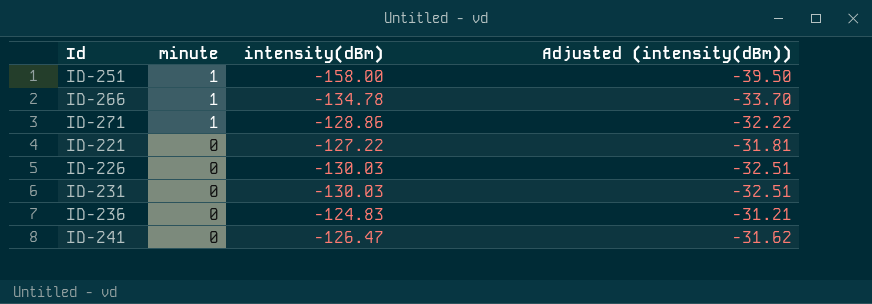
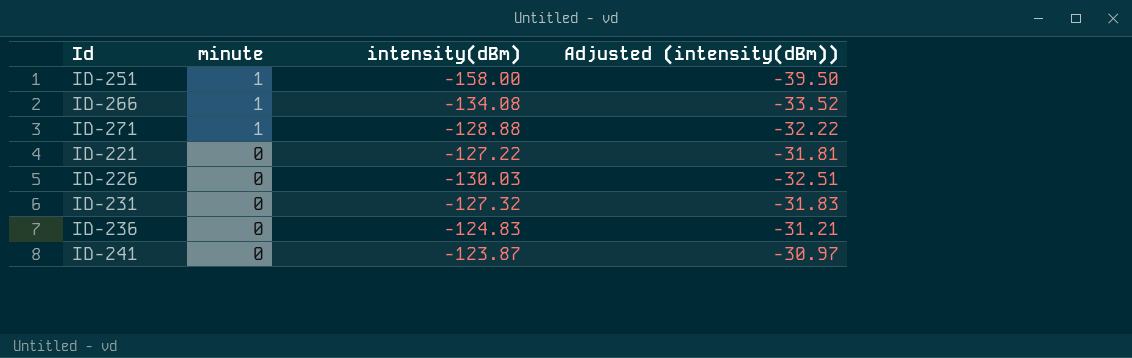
ID-266 | intensity(dBm): -134.78 -> -134.08
ID-266 | Adjusted (intensity(dBm)): -33.70 -> -33.52
ID-271 | intensity(dBm): -128.86 -> -128.88
ID-231 | intensity(dBm): -130.03 -> -127.32
ID-231 | Adjusted (intensity(dBm)): -32.51 -> -31.83
ID-241 | intensity(dBm): -126.47 -> -123.87
ID-241 | Adjusted (intensity(dBm)): -31.62 -> -30.97

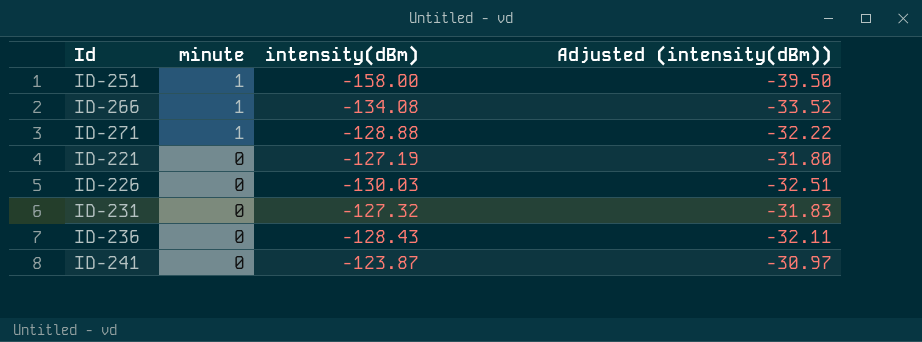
ID-221 | intensity(dBm): -127.22 -> -127.19
ID-221 | Adjusted (intensity(dBm)): -31.81 -> -31.80
ID-236 | intensity(dBm): -124.83 -> -128.43
ID-236 | Adjusted (intensity(dBm)): -31.21 -> -32.11

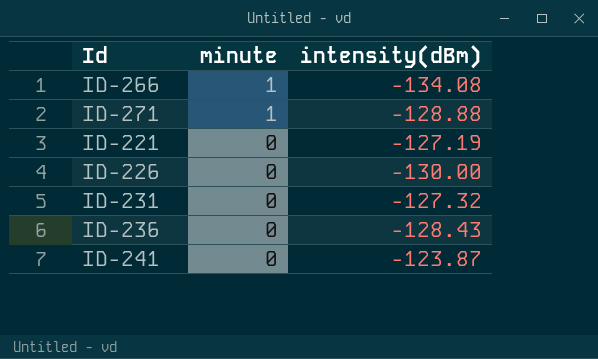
column Adjusted (intensity(dBm)) | formula: [intensity(dBm)] * 0.25 -> none
row ID-251: 1 | -158.00 | -39.50 -> none
ID-226 | intensity(dBm): -130.03 -> -130.00

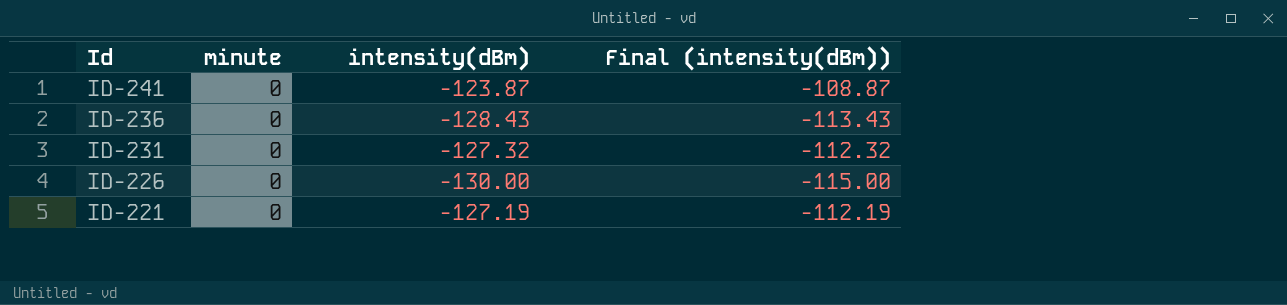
row order: minute descending -> Id descending
column Final (intensity(dBm)) | formula: none -> [intensity(dBm)] + 15
row ID-266: 1 | -134.08 -> none
row ID-271: 1 | -128.88 -> none

